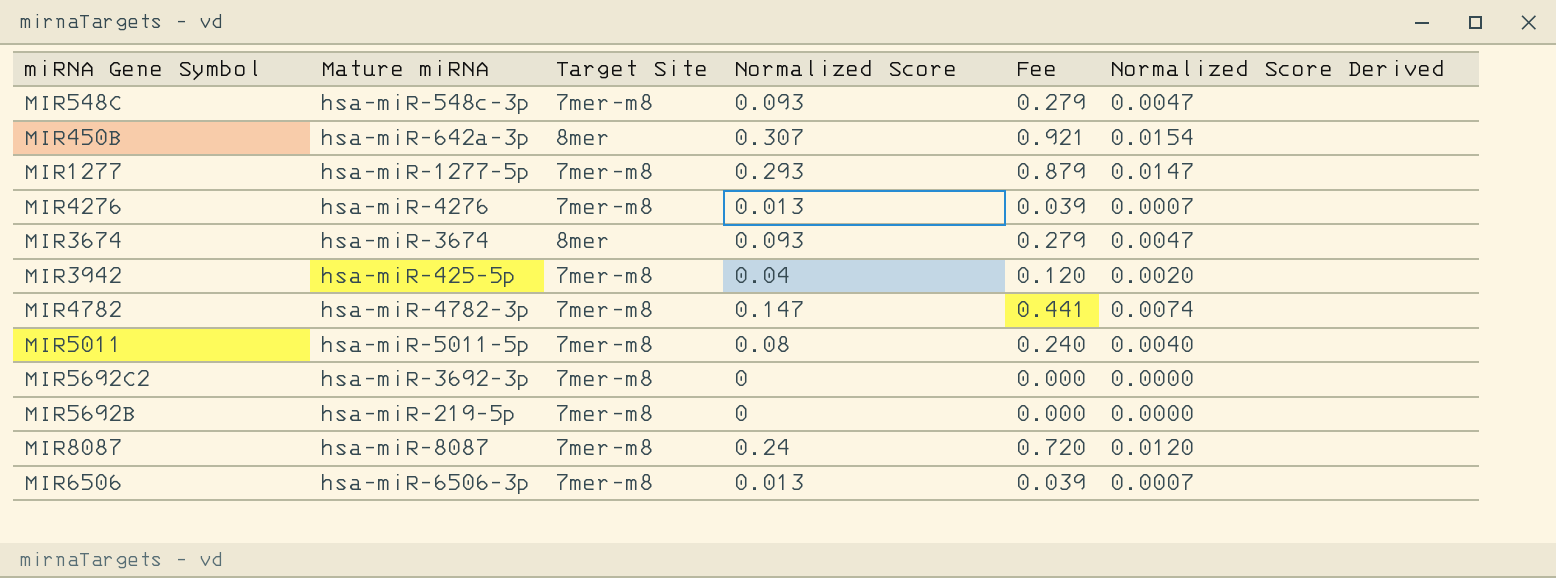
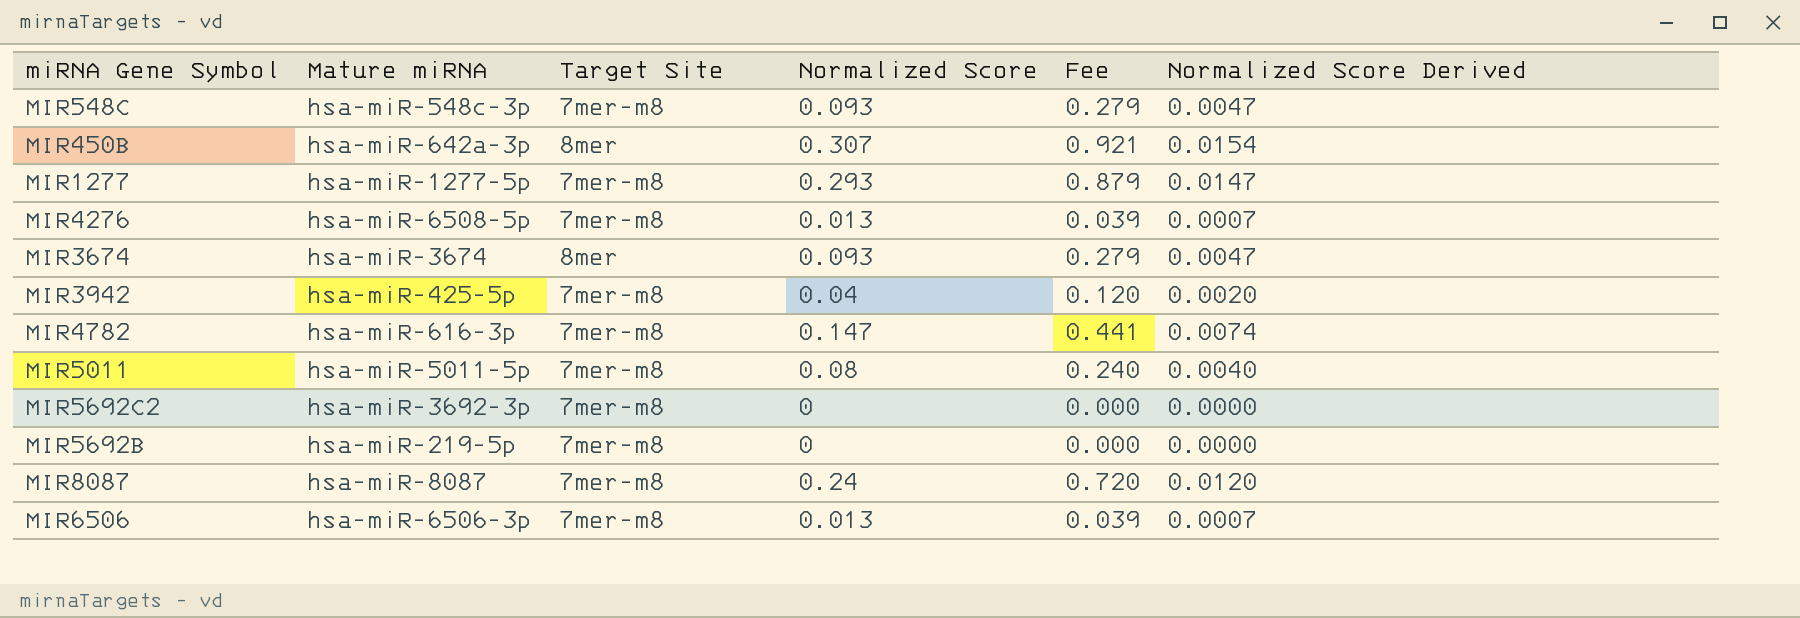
MIR4276 | Mature miRNA: hsa-miR-4276 -> hsa-miR-6508-5p
MIR4782 | Mature miRNA: hsa-miR-4782-3p -> hsa-miR-616-3p

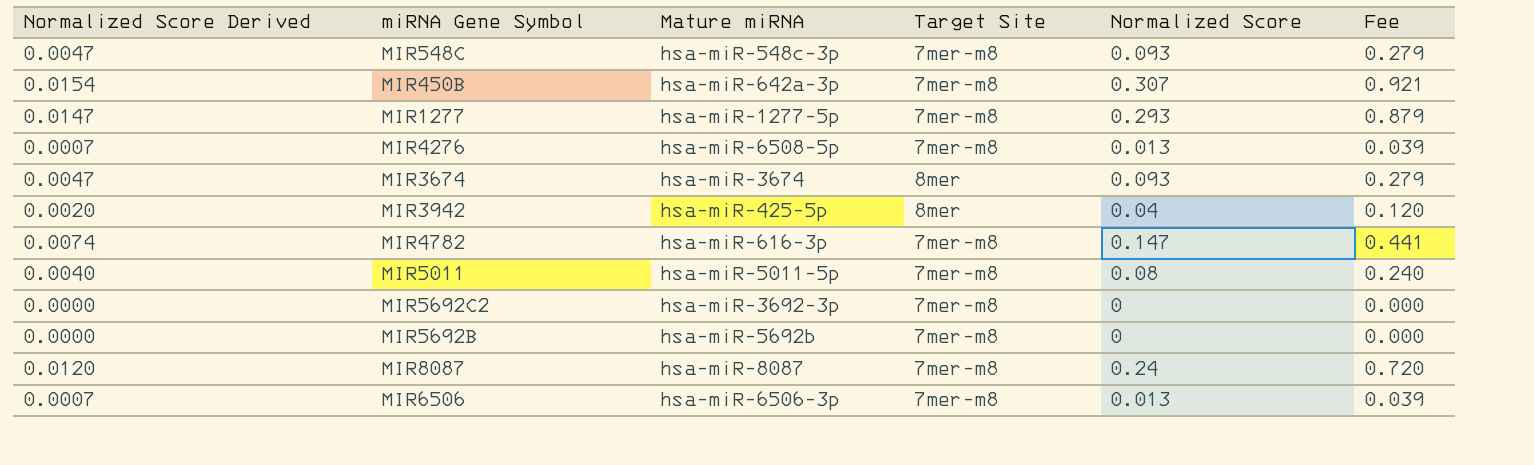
column Normalized Score Derived | position: 6 -> 1
MIR450B | Target Site: 8mer -> 7mer-m8
MIR3942 | Target Site: 7mer-m8 -> 8mer
MIR5692B | Mature miRNA: hsa-miR-219-5p -> hsa-miR-5692b

